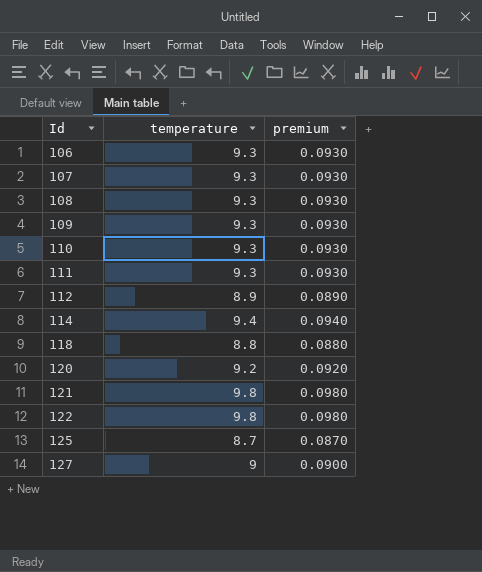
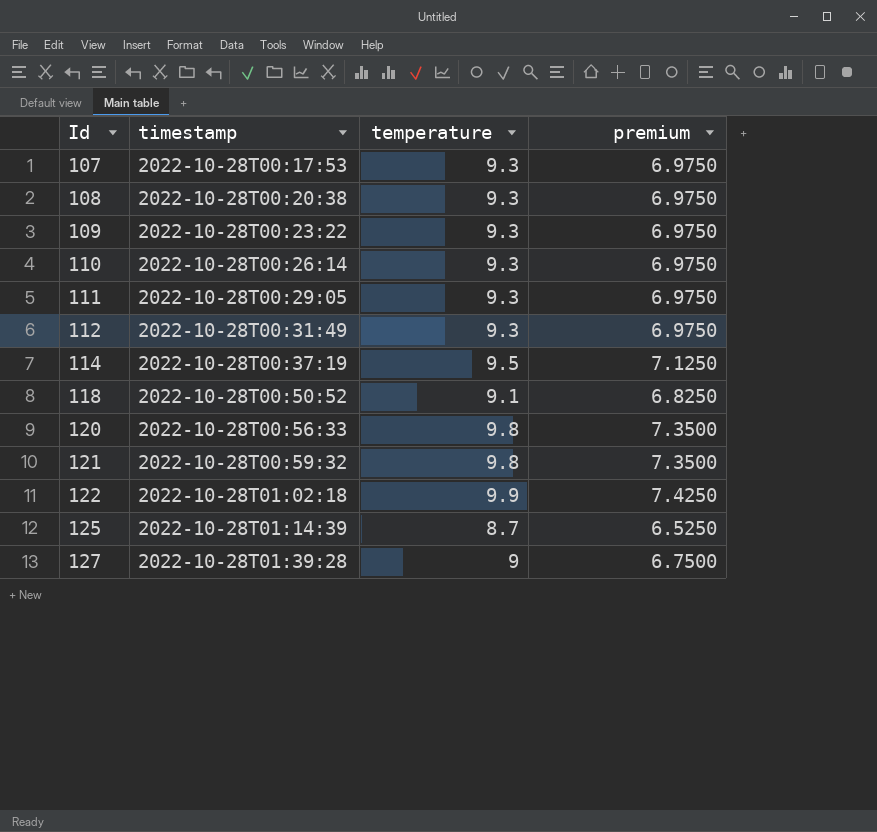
column timestamp | position: none -> 2
column premium | formula: [temperature] * 0.01 -> [temperature] * 0.75
row 106: 9.3 | 0.0930 -> none
112 | temperature: 8.9 -> 9.3
114 | temperature: 9.4 -> 9.5
118 | temperature: 8.8 -> 9.1
120 | temperature: 9.2 -> 9.8
122 | temperature: 9.8 -> 9.9

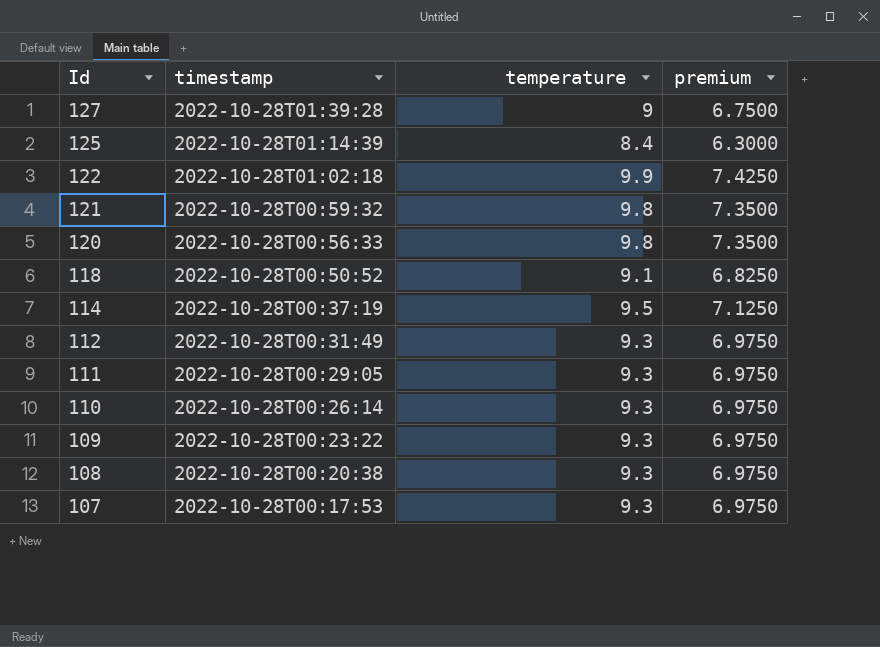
row order: Id ascending -> Id descending
125 | temperature: 8.7 -> 8.4
125 | premium: 6.5250 -> 6.3000

